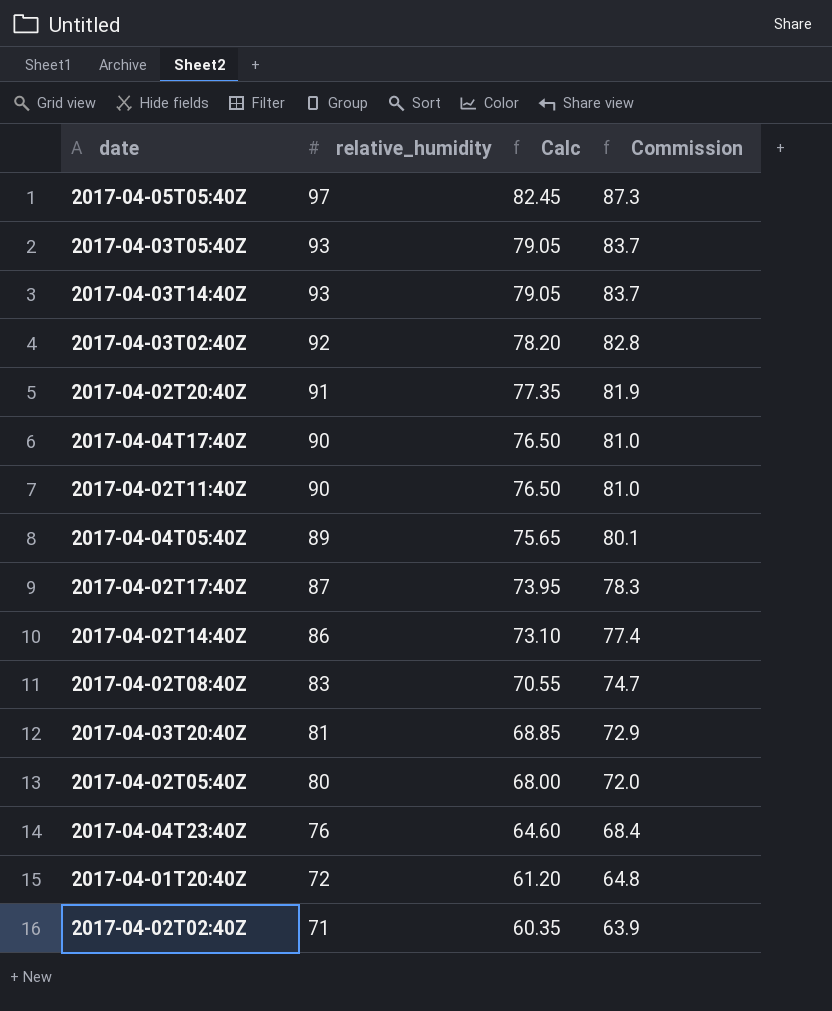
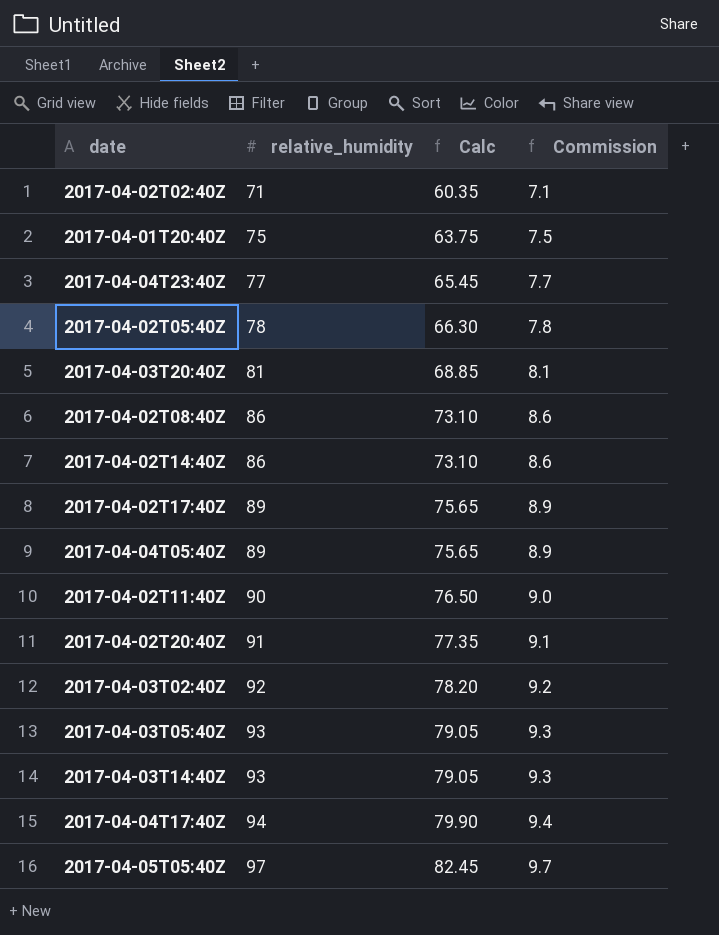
row order: relative_humidity descending -> relative_humidity ascending
column Commission | formula: [relative_humidity] * 0.9 -> [relative_humidity] * 0.1
2017-04-01T20:40Z | relative_humidity: 72 -> 75
2017-04-01T20:40Z | Calc: 61.20 -> 63.75
2017-04-04T23:40Z | relative_humidity: 76 -> 77
2017-04-04T23:40Z | Calc: 64.60 -> 65.45
2017-04-02T05:40Z | relative_humidity: 80 -> 78
2017-04-02T05:40Z | Calc: 68.00 -> 66.30
2017-04-02T08:40Z | relative_humidity: 83 -> 86
2017-04-02T08:40Z | Calc: 70.55 -> 73.10
2017-04-02T17:40Z | relative_humidity: 87 -> 89
2017-04-02T17:40Z | Calc: 73.95 -> 75.65
2017-04-04T17:40Z | relative_humidity: 90 -> 94
2017-04-04T17:40Z | Calc: 76.50 -> 79.90

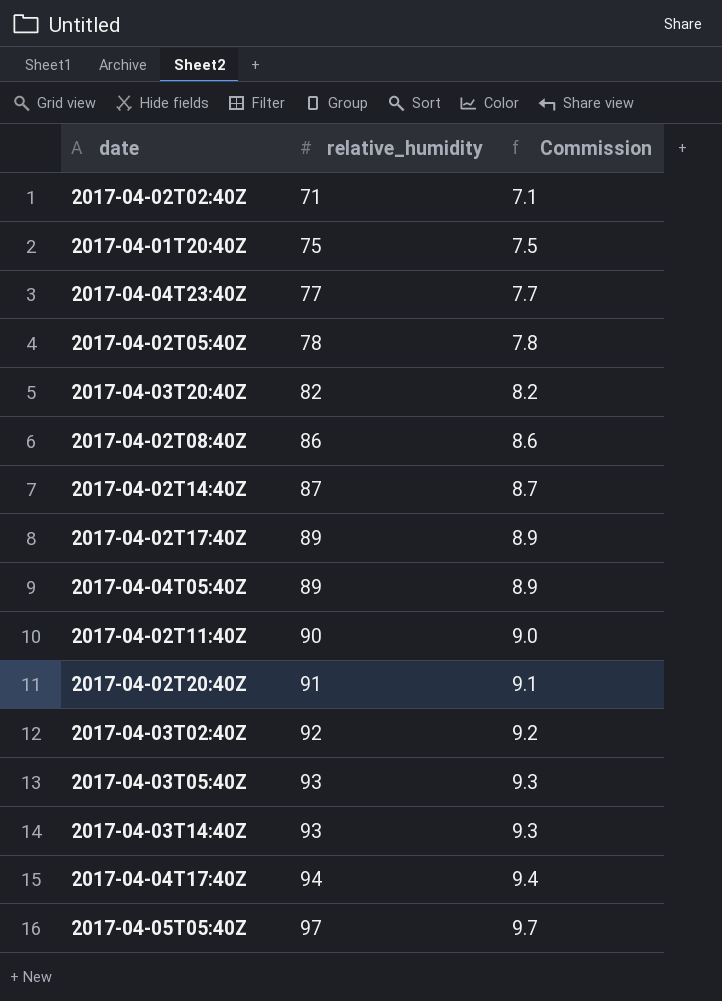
column Calc | formula: [relative_humidity] * 0.85 -> none
2017-04-03T20:40Z | relative_humidity: 81 -> 82
2017-04-03T20:40Z | Commission: 8.1 -> 8.2
2017-04-02T14:40Z | relative_humidity: 86 -> 87
2017-04-02T14:40Z | Commission: 8.6 -> 8.7

